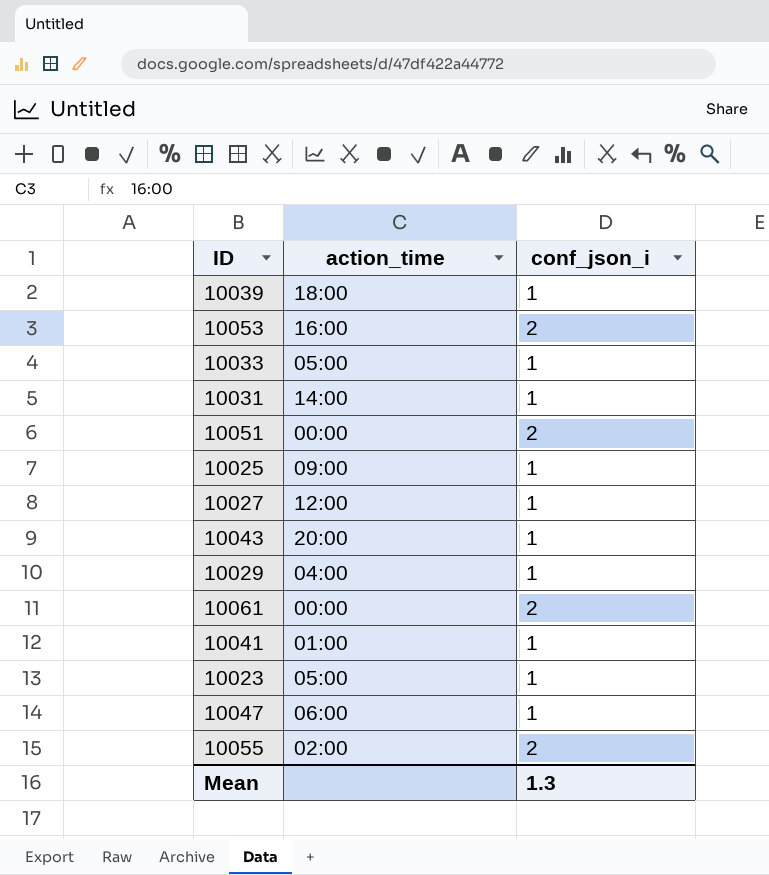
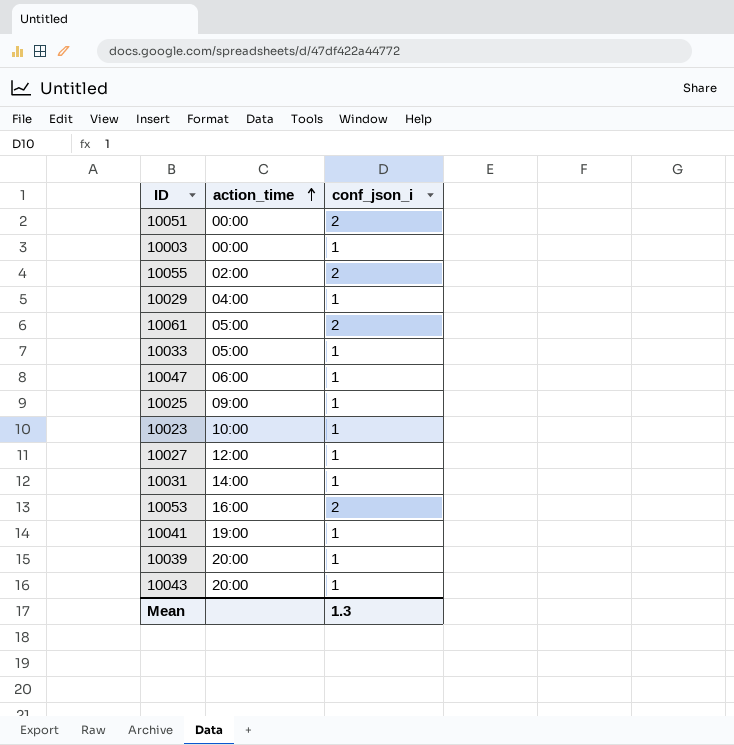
row order: none -> action_time ascending
row 10003: none -> 00:00 | 1
10061 | action_time: 00:00 -> 05:00
10023 | action_time: 05:00 -> 10:00
10041 | action_time: 01:00 -> 19:00
10039 | action_time: 18:00 -> 20:00

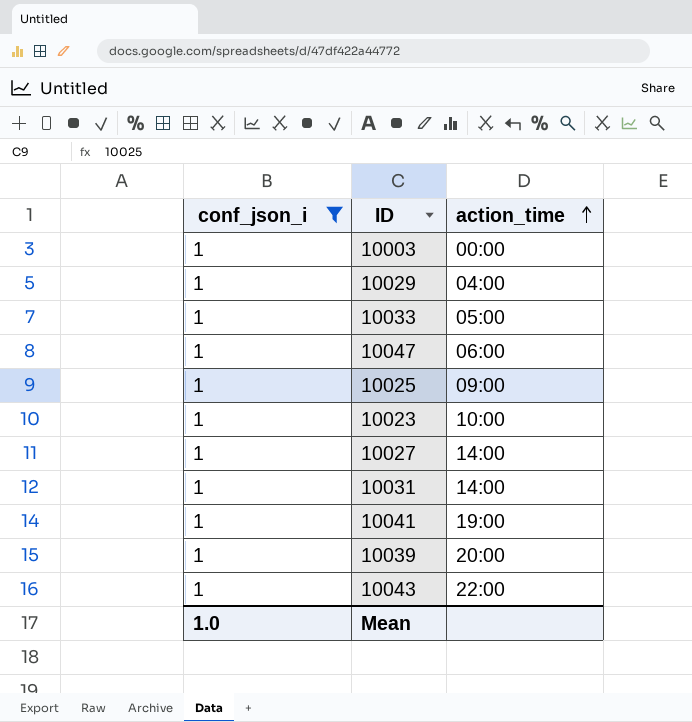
filter: none -> conf_json_i = 1
column conf_json_i | position: 3 -> 1
10027 | action_time: 12:00 -> 14:00
10043 | action_time: 20:00 -> 22:00
Mean | conf_json_i: 1.3 -> 1.0

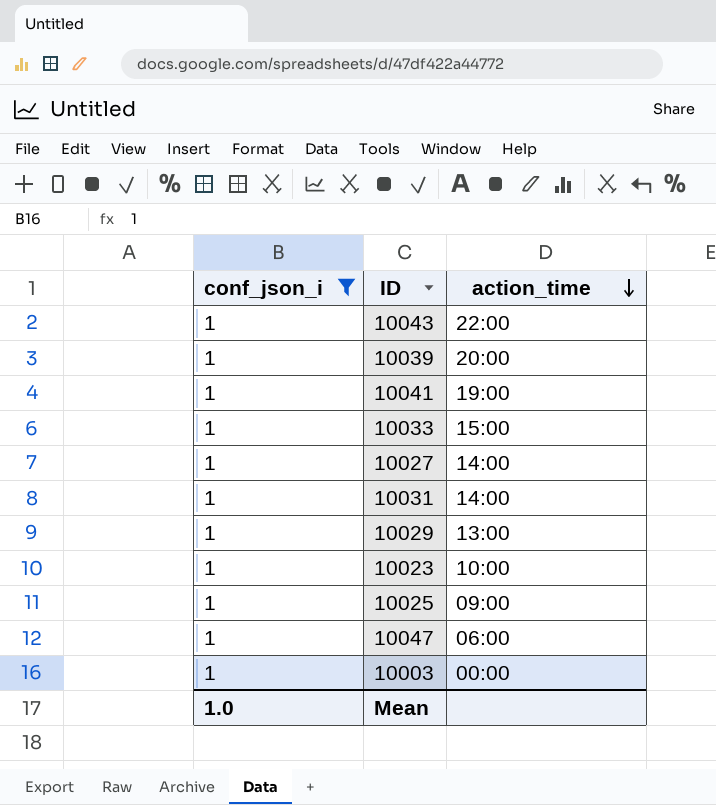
row order: action_time ascending -> action_time descending
10033 | action_time: 05:00 -> 15:00
10029 | action_time: 04:00 -> 13:00

